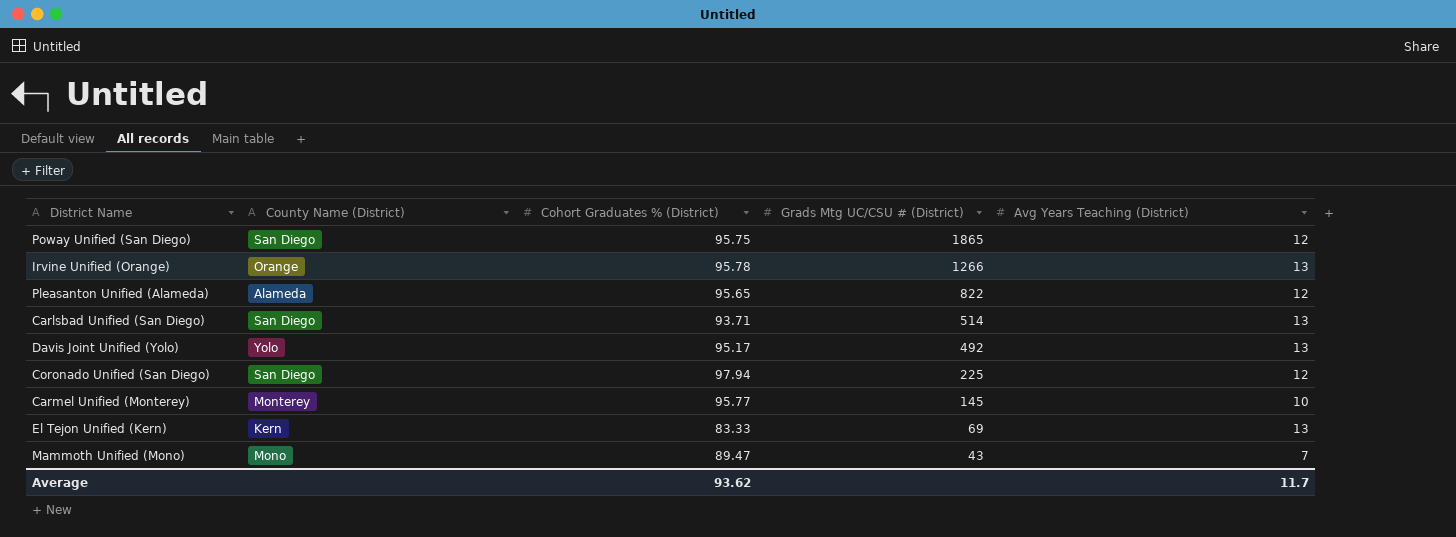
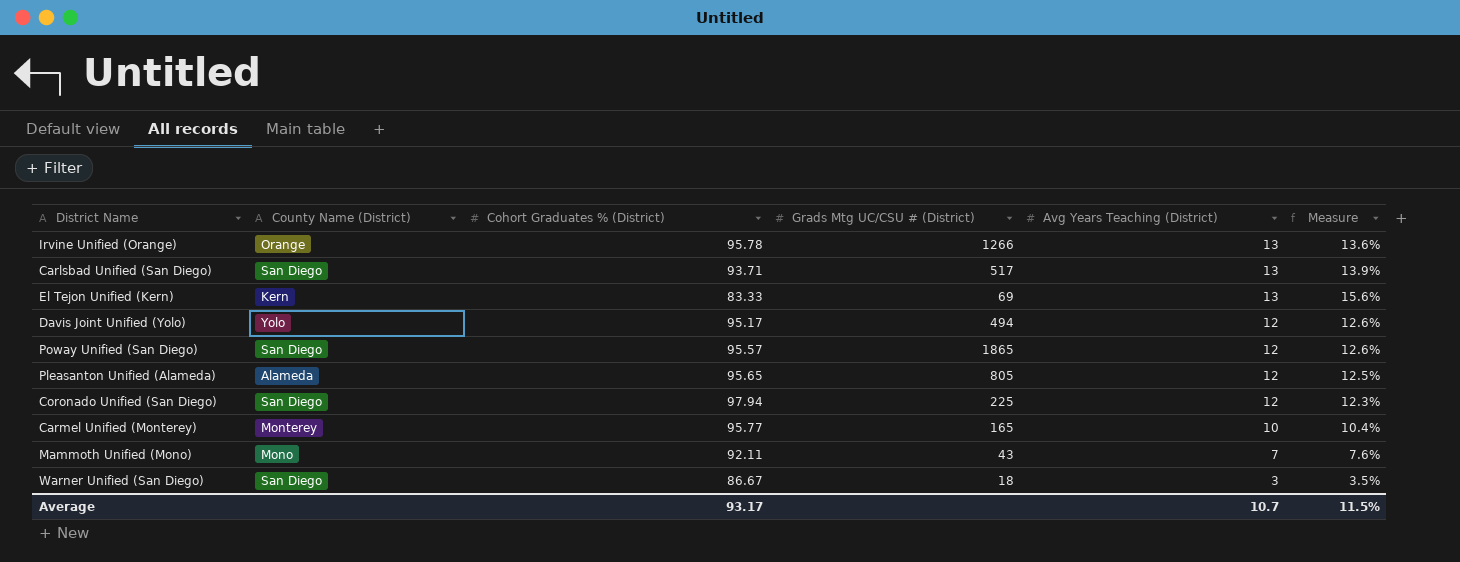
row order: Grads Mtg UC/CSU # (District) descending -> Avg Years Teaching (District) descending
column Measure | formula: none -> [Avg Years Teaching (District)] / [Cohort Graduates % (District)]
Carlsbad Unified (San Diego) | Grads Mtg UC/CSU # (District): 514 -> 517
Davis Joint Unified (Yolo) | Grads Mtg UC/CSU # (District): 492 -> 494
Davis Joint Unified (Yolo) | Avg Years Teaching (District): 13 -> 12
Poway Unified (San Diego) | Cohort Graduates % (District): 95.75 -> 95.57
Pleasanton Unified (Alameda) | Grads Mtg UC/CSU # (District): 822 -> 805
Carmel Unified (Monterey) | Grads Mtg UC/CSU # (District): 145 -> 165
Mammoth Unified (Mono) | Cohort Graduates % (District): 89.47 -> 92.11
row Warner Unified (San Diego): none -> San Diego | 86.67 | 18 | 3 | 3.5%
Average | Cohort Graduates % (District): 93.62 -> 93.17
Average | Avg Years Teaching (District): 11.7 -> 10.7

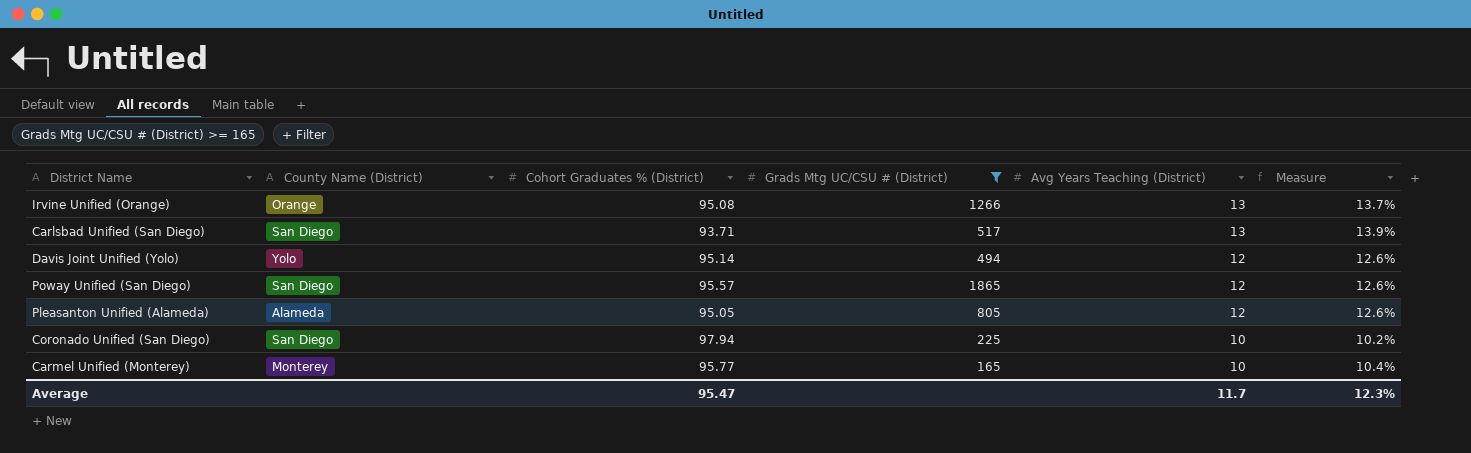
filter: none -> Grads Mtg UC/CSU # (District) >= 165
Irvine Unified (Orange) | Cohort Graduates % (District): 95.78 -> 95.08
Irvine Unified (Orange) | Measure: 13.6% -> 13.7%
Davis Joint Unified (Yolo) | Cohort Graduates % (District): 95.17 -> 95.14
Pleasanton Unified (Alameda) | Cohort Graduates % (District): 95.65 -> 95.05
Pleasanton Unified (Alameda) | Measure: 12.5% -> 12.6%
Coronado Unified (San Diego) | Avg Years Teaching (District): 12 -> 10
Coronado Unified (San Diego) | Measure: 12.3% -> 10.2%
Average | Cohort Graduates % (District): 93.17 -> 95.47
Average | Avg Years Teaching (District): 10.7 -> 11.7
Average | Measure: 11.5% -> 12.3%

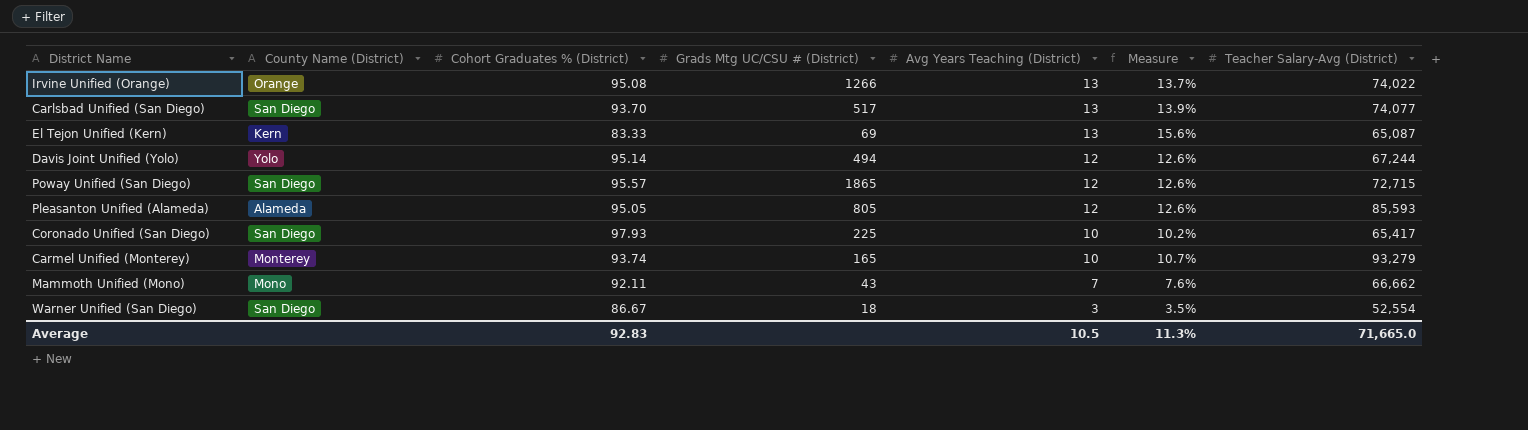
filter: Grads Mtg UC/CSU # (District) >= 165 -> none
column Teacher Salary-Avg (District) | position: none -> 7
Carlsbad Unified (San Diego) | Cohort Graduates % (District): 93.71 -> 93.70
Coronado Unified (San Diego) | Cohort Graduates % (District): 97.94 -> 97.93
Carmel Unified (Monterey) | Cohort Graduates % (District): 95.77 -> 93.74
Carmel Unified (Monterey) | Measure: 10.4% -> 10.7%
Average | Cohort Graduates % (District): 95.47 -> 92.83
Average | Avg Years Teaching (District): 11.7 -> 10.5
Average | Measure: 12.3% -> 11.3%

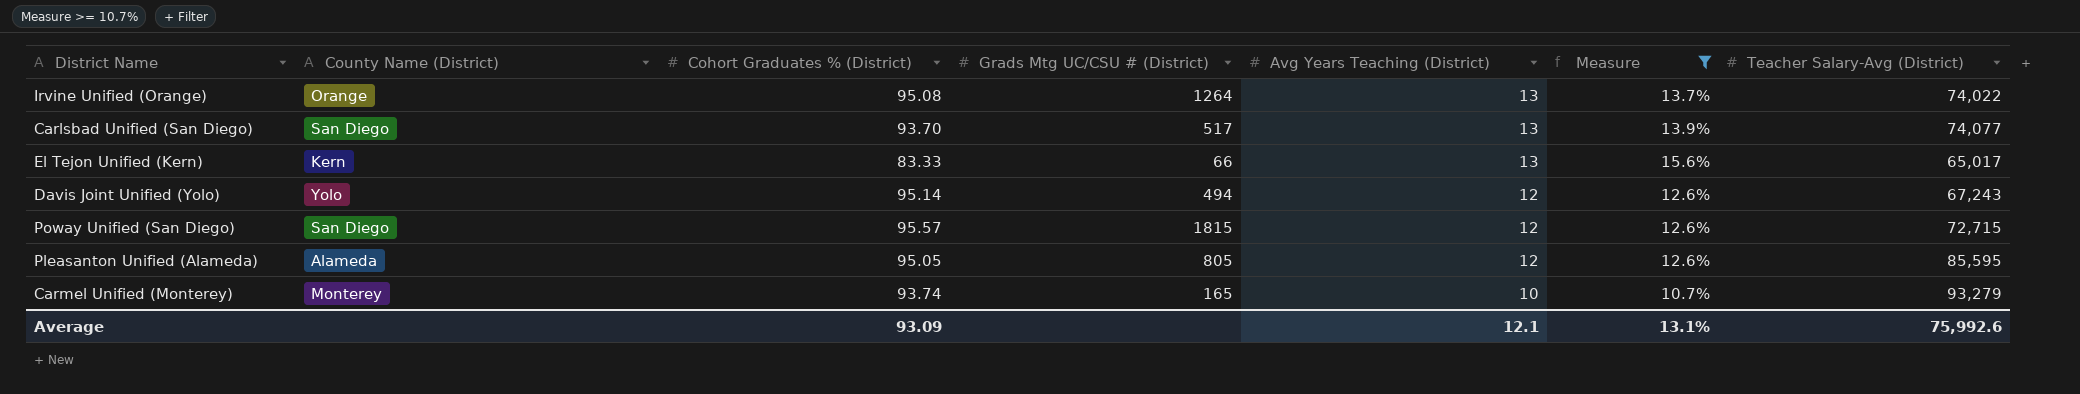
filter: none -> Measure >= 10.7%
Irvine Unified (Orange) | Grads Mtg UC/CSU # (District): 1266 -> 1264
El Tejon Unified (Kern) | Grads Mtg UC/CSU # (District): 69 -> 66
El Tejon Unified (Kern) | Teacher Salary-Avg (District): 65,087 -> 65,017
Davis Joint Unified (Yolo) | Teacher Salary-Avg (District): 67,244 -> 67,243
Poway Unified (San Diego) | Grads Mtg UC/CSU # (District): 1865 -> 1815
Pleasanton Unified (Alameda) | Teacher Salary-Avg (District): 85,593 -> 85,595
Average | Cohort Graduates % (District): 92.83 -> 93.09
Average | Avg Years Teaching (District): 10.5 -> 12.1
Average | Measure: 11.3% -> 13.1%
Average | Teacher Salary-Avg (District): 71,665.0 -> 75,992.6

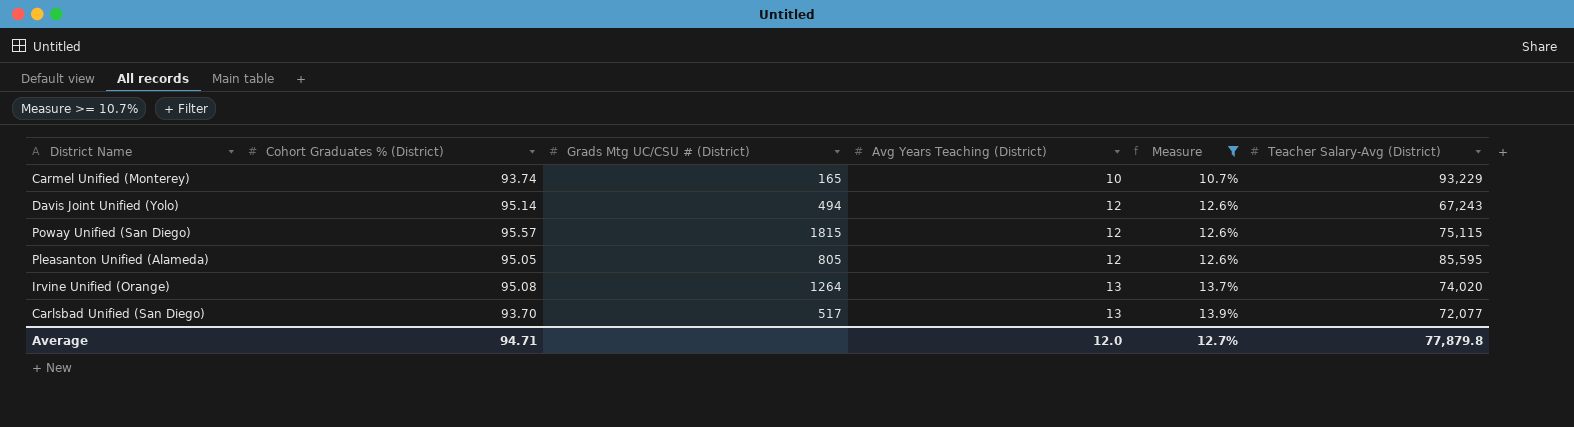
row order: Avg Years Teaching (District) descending -> Avg Years Teaching (District) ascending
column County Name (District) | position: 2 -> none
row El Tejon Unified (Kern): Kern | 83.33 | 66 | 13 | 15.6% | 65,017 -> none
Carmel Unified (Monterey) | Teacher Salary-Avg (District): 93,279 -> 93,229
Poway Unified (San Diego) | Teacher Salary-Avg (District): 72,715 -> 75,115
Irvine Unified (Orange) | Teacher Salary-Avg (District): 74,022 -> 74,020
Carlsbad Unified (San Diego) | Teacher Salary-Avg (District): 74,077 -> 72,077
Average | Cohort Graduates % (District): 93.09 -> 94.71
Average | Avg Years Teaching (District): 12.1 -> 12.0
Average | Measure: 13.1% -> 12.7%
Average | Teacher Salary-Avg (District): 75,992.6 -> 77,879.8

